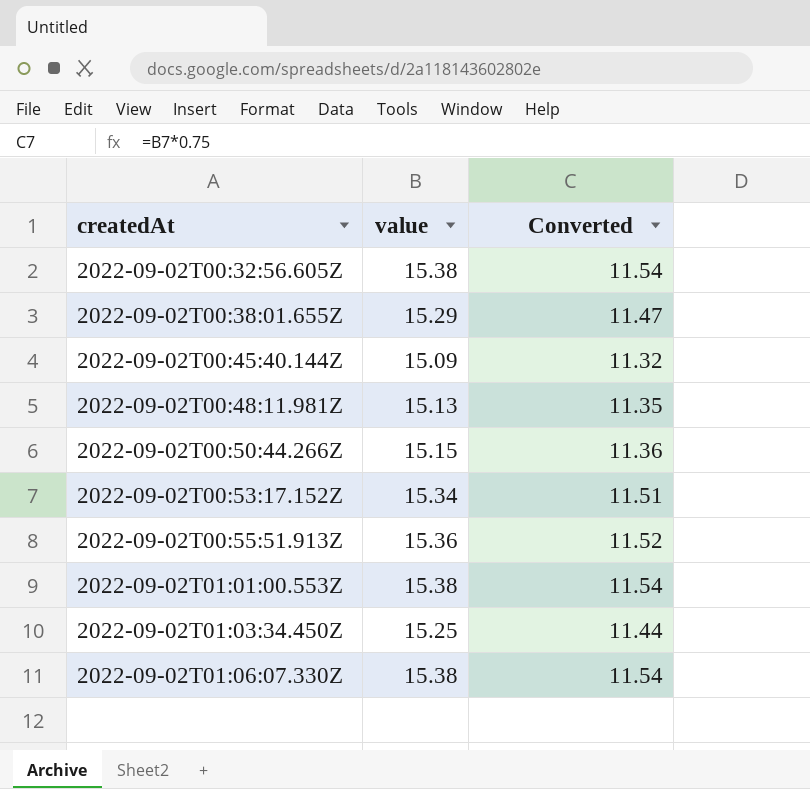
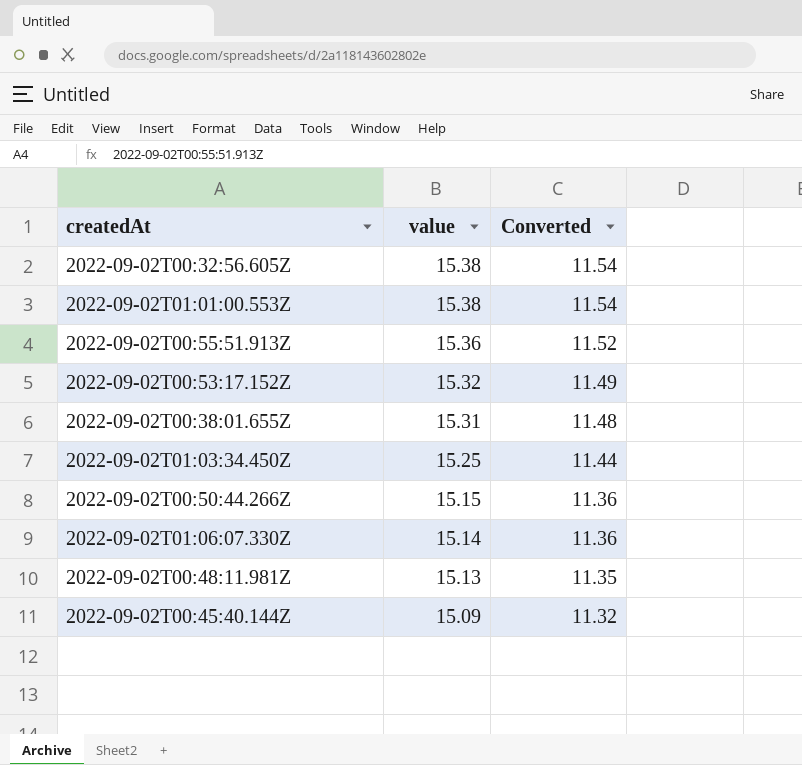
row order: createdAt ascending -> value descending
2022-09-02T00:53:17.152Z | value: 15.34 -> 15.32
2022-09-02T00:53:17.152Z | Converted: 11.51 -> 11.49
2022-09-02T00:38:01.655Z | value: 15.29 -> 15.31
2022-09-02T00:38:01.655Z | Converted: 11.47 -> 11.48
2022-09-02T01:06:07.330Z | value: 15.38 -> 15.14
2022-09-02T01:06:07.330Z | Converted: 11.54 -> 11.36

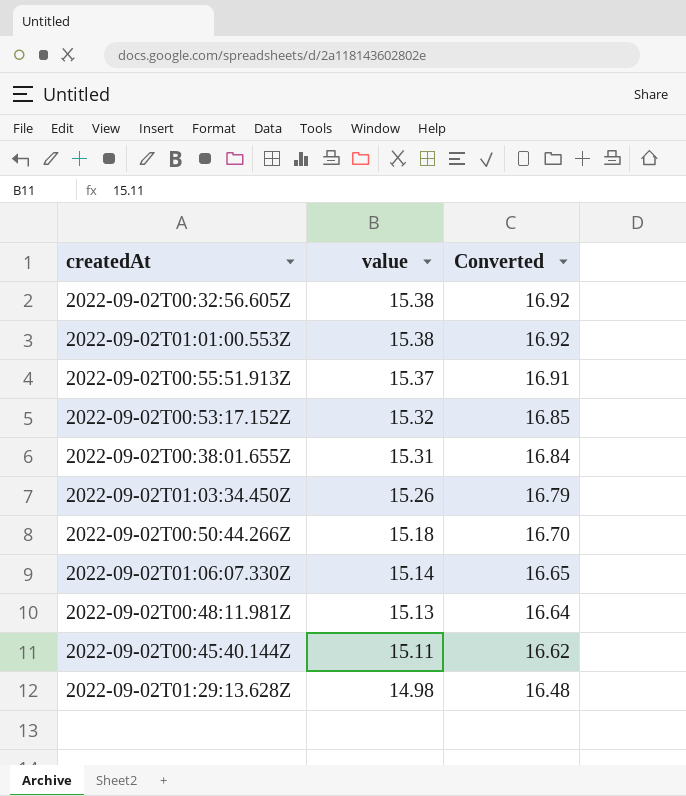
column Converted | formula: [value] * 0.75 -> [value] * 1.1
2022-09-02T00:55:51.913Z | value: 15.36 -> 15.37
2022-09-02T01:03:34.450Z | value: 15.25 -> 15.26
2022-09-02T00:50:44.266Z | value: 15.15 -> 15.18
2022-09-02T00:45:40.144Z | value: 15.09 -> 15.11
row 2022-09-02T01:29:13.628Z: none -> 14.98 | 16.48

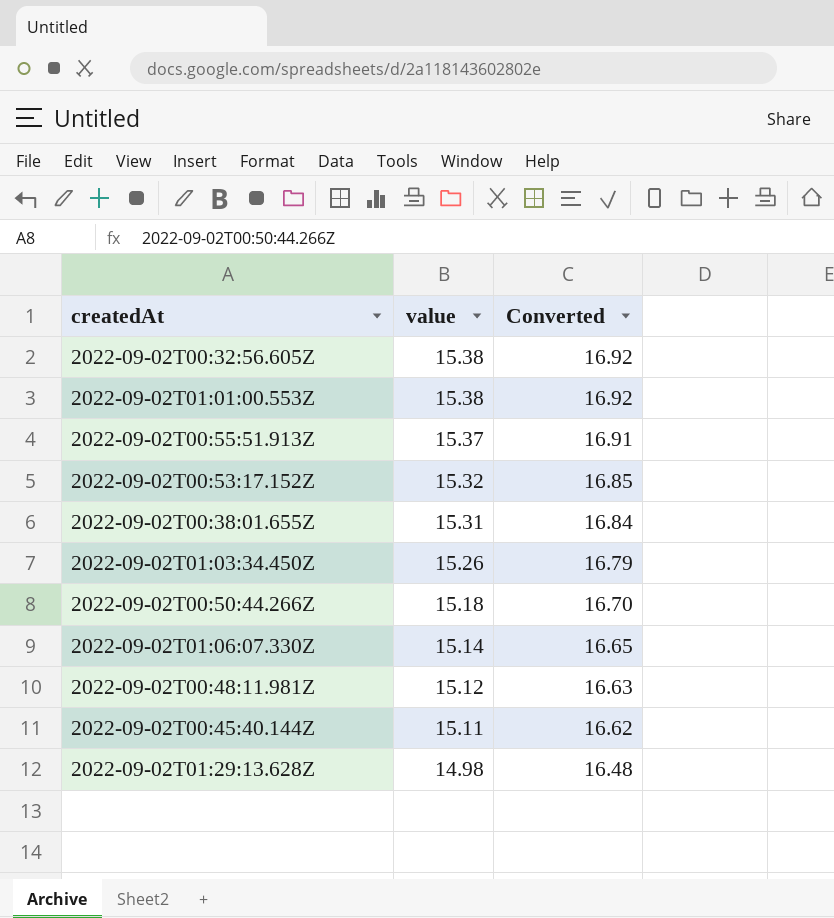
2022-09-02T00:48:11.981Z | value: 15.13 -> 15.12
2022-09-02T00:48:11.981Z | Converted: 16.64 -> 16.63

